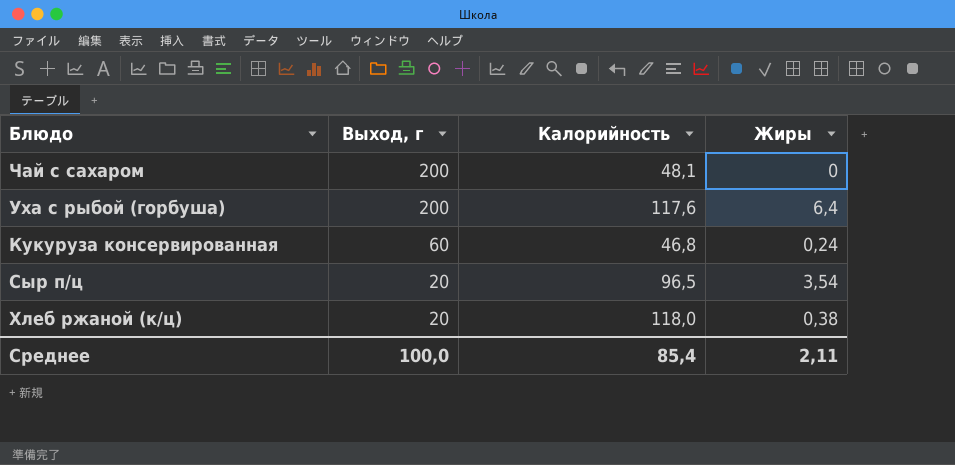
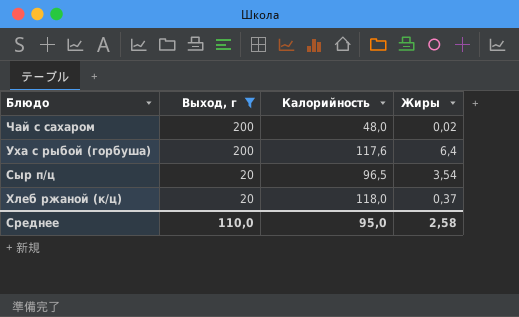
filter: none -> Выход, г != 60
Чай с сахаром | Калорийность: 48,1 -> 48,0
Чай с сахаром | Жиры: 0 -> 0,02
Хлеб ржаной (к/ц) | Жиры: 0,38 -> 0,37
Среднее | Выход, г: 100,0 -> 110,0
Среднее | Калорийность: 85,4 -> 95,0
Среднее | Жиры: 2,11 -> 2,58

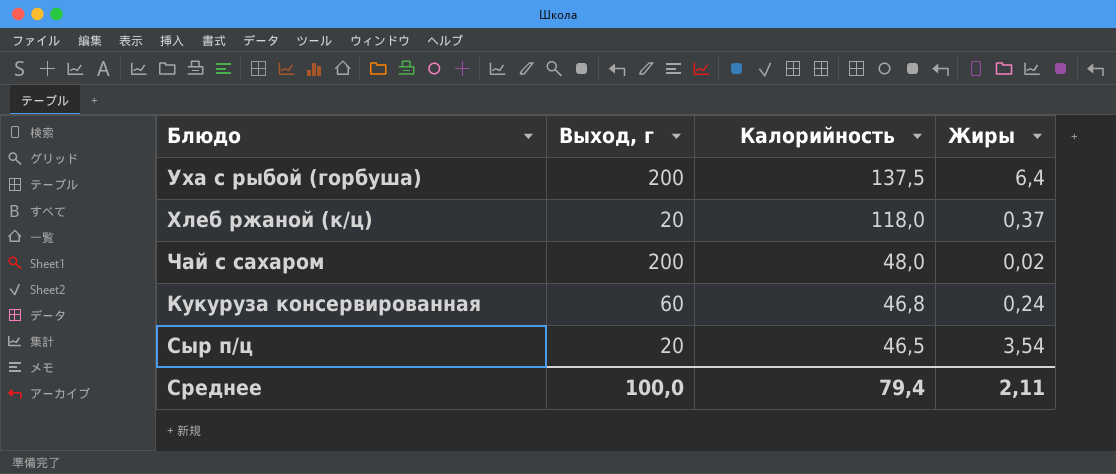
filter: Выход, г != 60 -> none
row order: Выход, г descending -> Калорийность descending
Уха с рыбой (горбуша) | Калорийность: 117,6 -> 137,5
Сыр п/ц | Калорийность: 96,5 -> 46,5
Среднее | Выход, г: 110,0 -> 100,0
Среднее | Калорийность: 95,0 -> 79,4
Среднее | Жиры: 2,58 -> 2,11

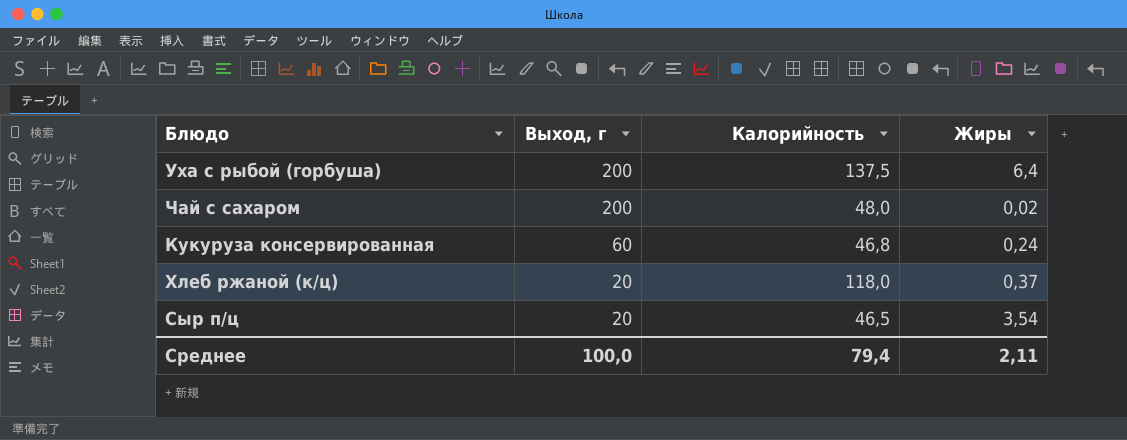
row order: Калорийность descending -> Выход, г descending

